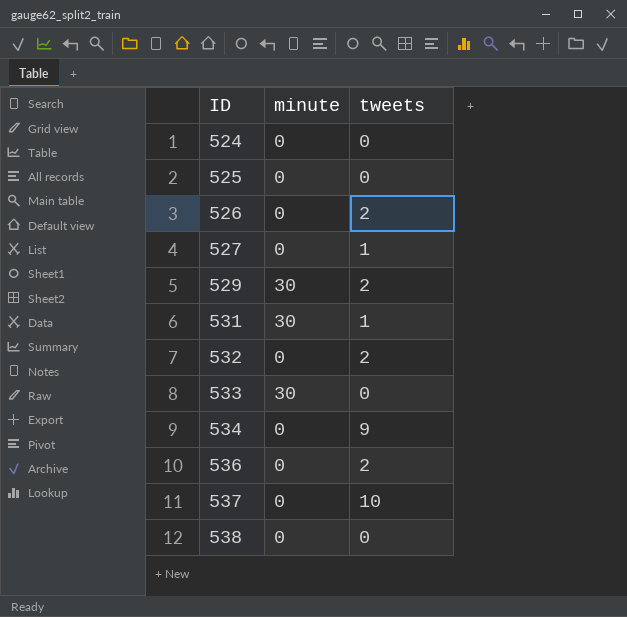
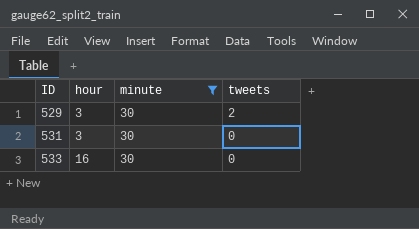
filter: none -> minute = 30
column hour | position: none -> 2
531 | tweets: 1 -> 0

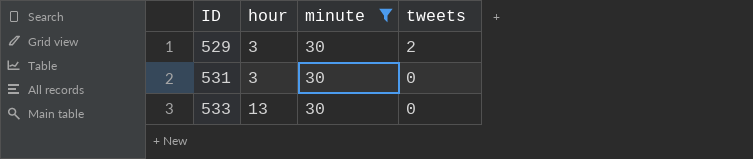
533 | hour: 16 -> 13

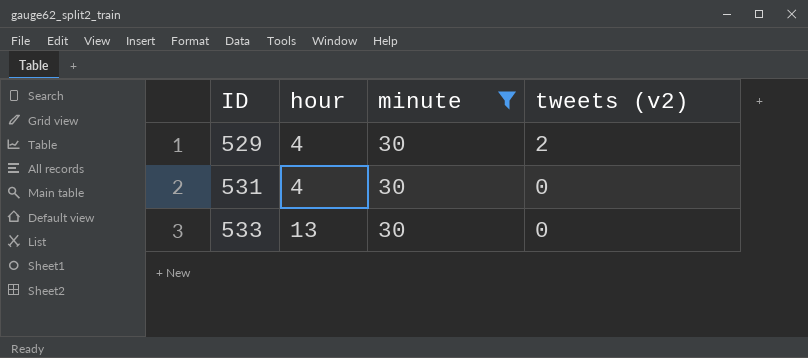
column name: tweets -> tweets (v2)
529 | hour: 3 -> 4
531 | hour: 3 -> 4

